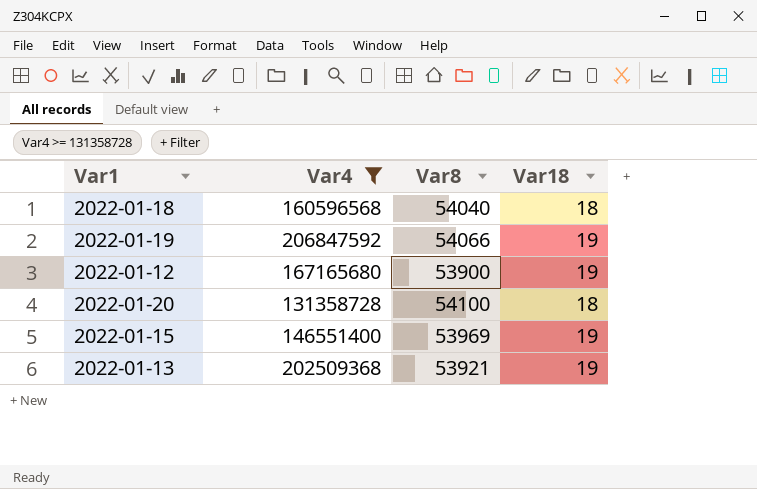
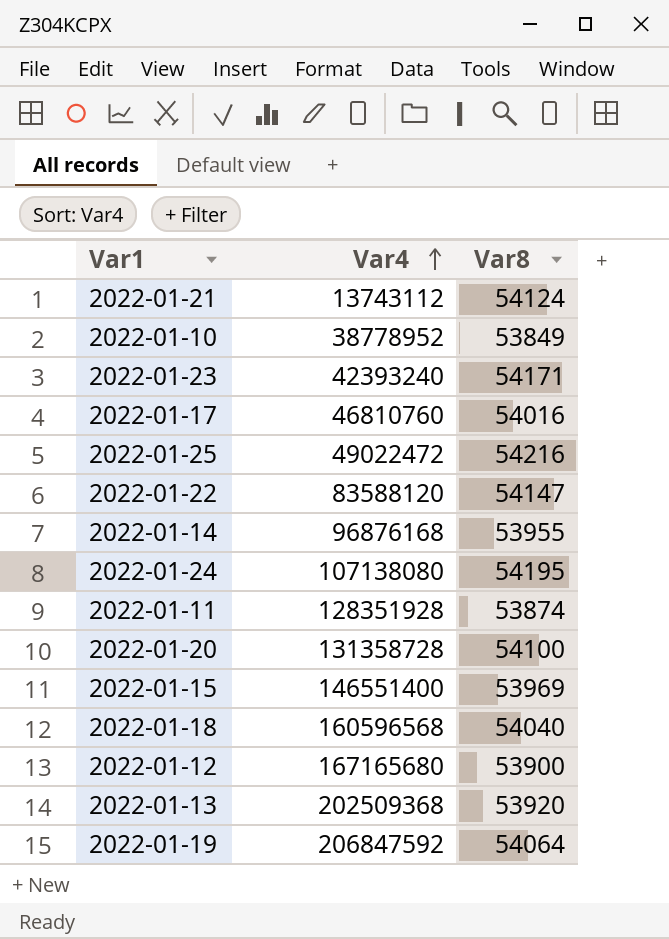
filter: Var4 >= 131358728 -> none
row order: none -> Var4 ascending
column Var18 | position: 4 -> none
2022-01-13 | Var8: 53921 -> 53920
2022-01-19 | Var8: 54066 -> 54064

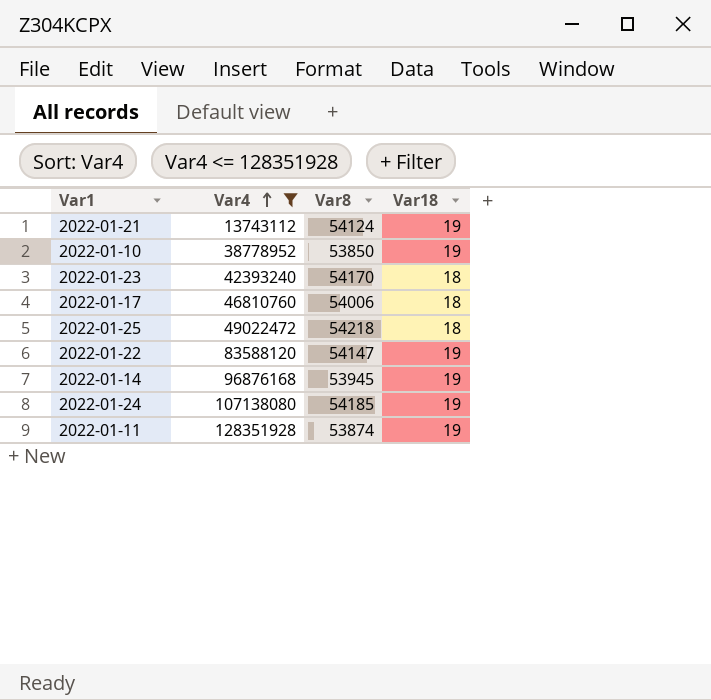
filter: none -> Var4 <= 128351928
column Var18 | position: none -> 4
2022-01-10 | Var8: 53849 -> 53850
2022-01-23 | Var8: 54171 -> 54170
2022-01-17 | Var8: 54016 -> 54006
2022-01-25 | Var8: 54216 -> 54218
2022-01-14 | Var8: 53955 -> 53945
2022-01-24 | Var8: 54195 -> 54185

